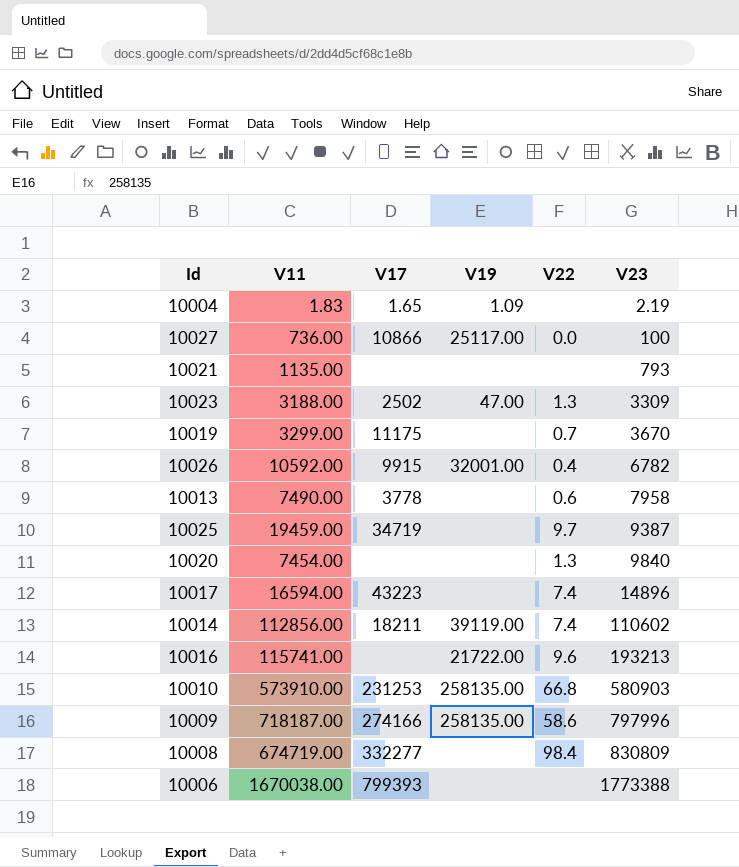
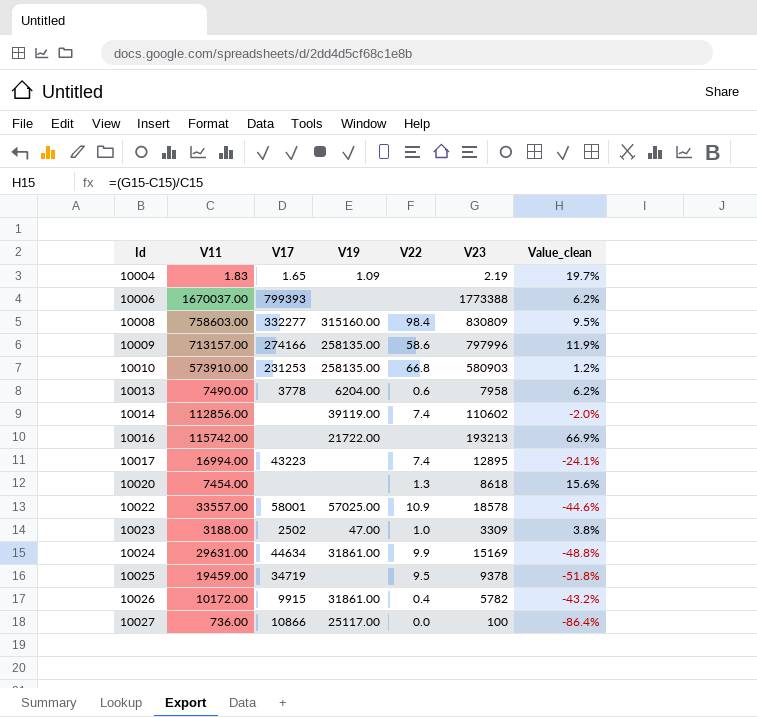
row order: V23 ascending -> Id ascending
column Value_clean | formula: none -> ([V23] - [V11]) / [V11]
row 10021: 1135.00 | none | none | none | 793 -> none
row 10019: 3299.00 | 11175 | none | 0.7 | 3670 -> none
10006 | V11: 1670038.00 -> 1670037.00
10008 | V11: 674719.00 -> 758603.00
10008 | V19: none -> 315160.00
10009 | V11: 718187.00 -> 713157.00
10013 | V19: none -> 6204.00
10014 | V17: 18211 -> none
10016 | V11: 115741.00 -> 115742.00
10016 | V22: 9.6 -> none
10017 | V11: 16594.00 -> 16994.00
10017 | V23: 14896 -> 12895
10020 | V23: 9840 -> 8618
row 10022: none -> 33557.00 | 58001 | 57025.00 | 10.9 | 18578 | -44.6%
10023 | V22: 1.3 -> 1.0
row 10024: none -> 29631.00 | 44634 | 31861.00 | 9.9 | 15169 | -48.8%
10025 | V22: 9.7 -> 9.5
10025 | V23: 9387 -> 9378
10026 | V11: 10592.00 -> 10172.00
10026 | V19: 32001.00 -> 31861.00
10026 | V23: 6782 -> 5782

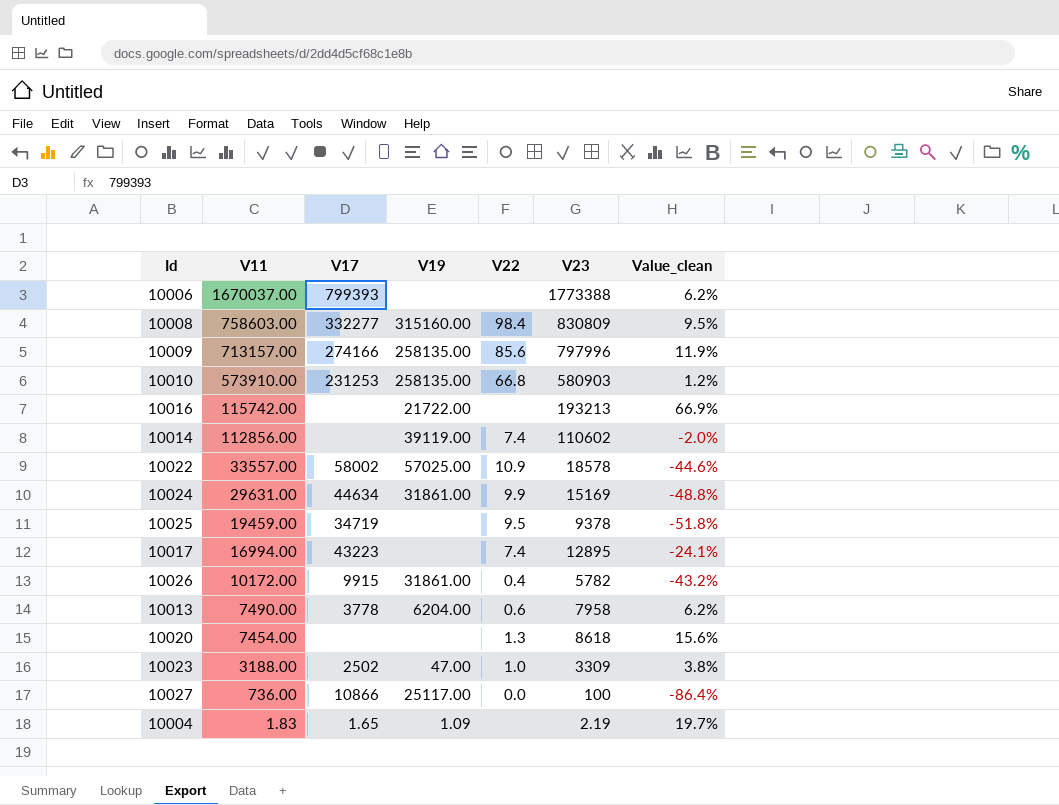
row order: Id ascending -> V11 descending
10009 | V22: 58.6 -> 85.6
10022 | V17: 58001 -> 58002

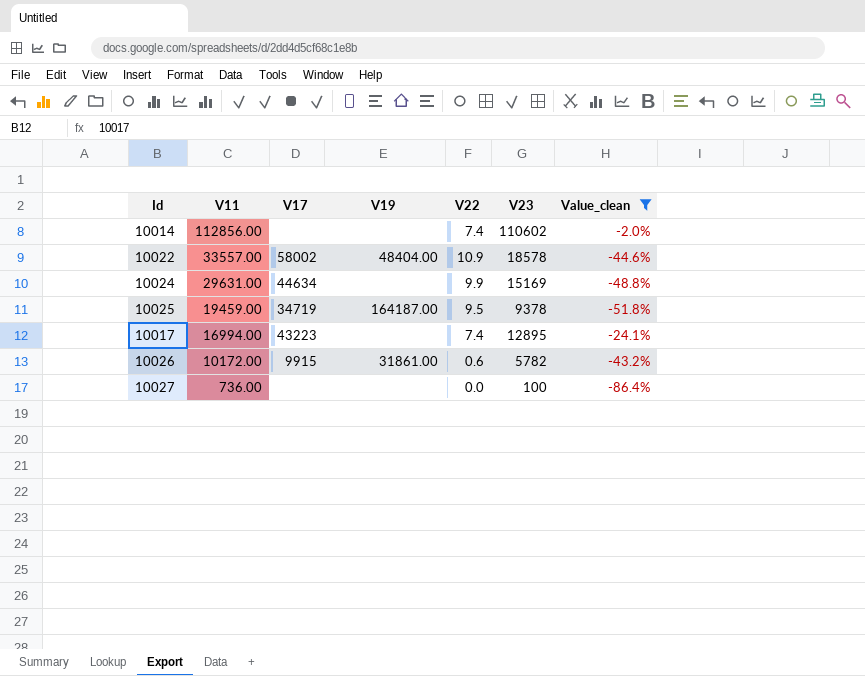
filter: none -> Value_clean <= -2.0%
10014 | V19: 39119.00 -> none
10022 | V19: 57025.00 -> 48404.00
10024 | V19: 31861.00 -> none
10025 | V19: none -> 164187.00
10026 | V22: 0.4 -> 0.6
10027 | V17: 10866 -> none
10027 | V19: 25117.00 -> none

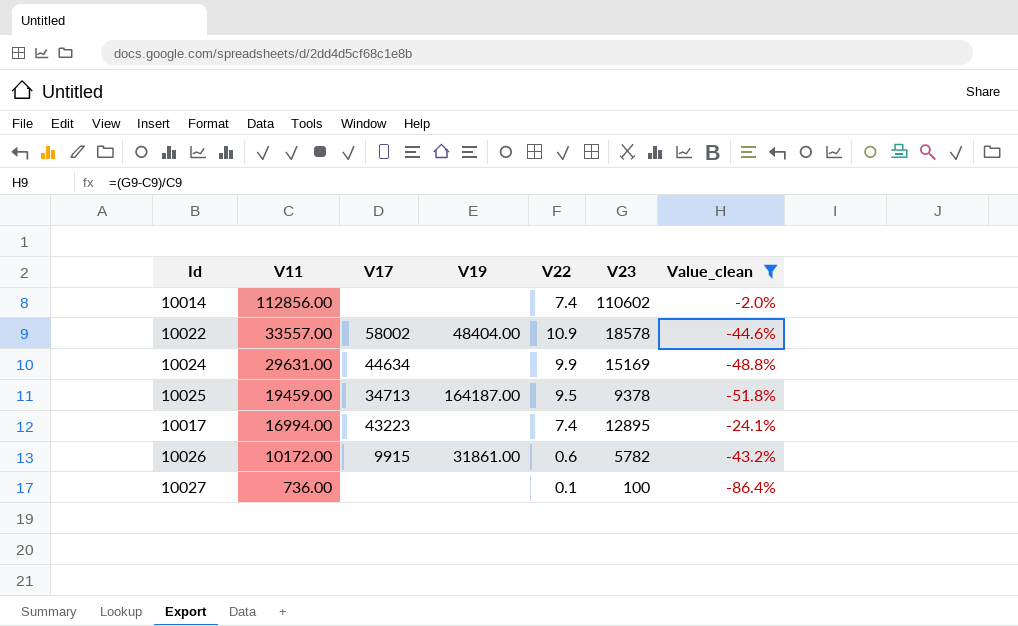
10025 | V17: 34719 -> 34713
10027 | V22: 0.0 -> 0.1

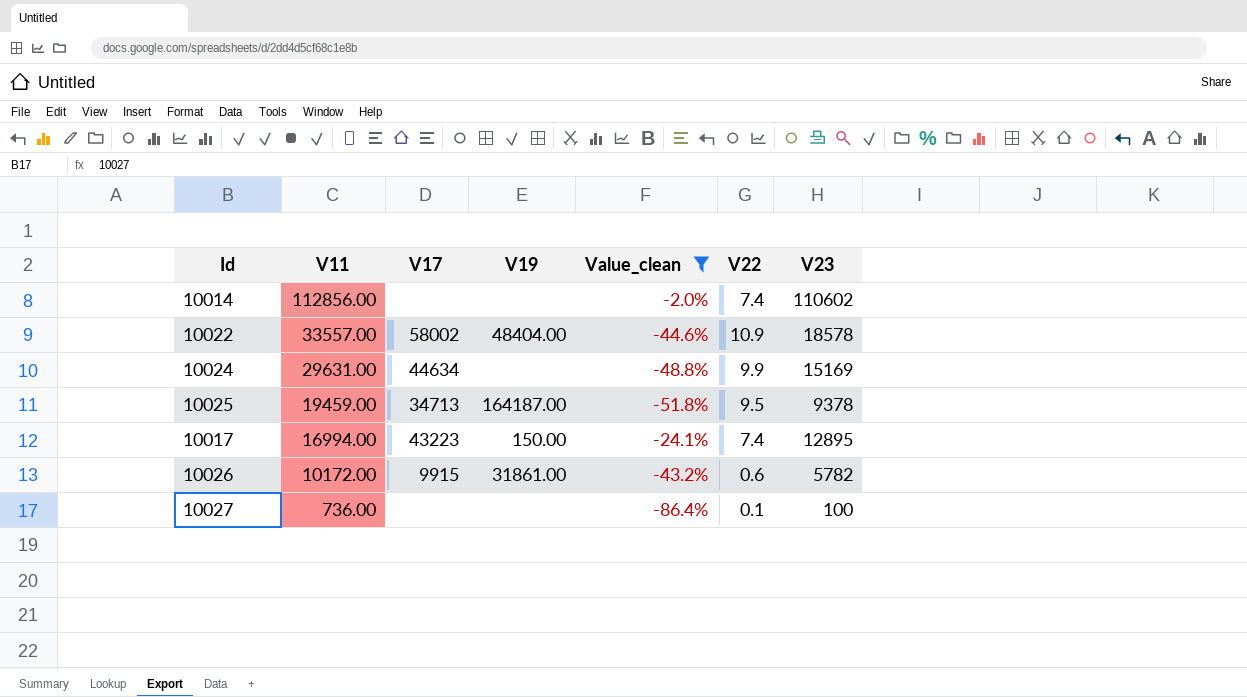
column Value_clean | position: 7 -> 5
10017 | V19: none -> 150.00

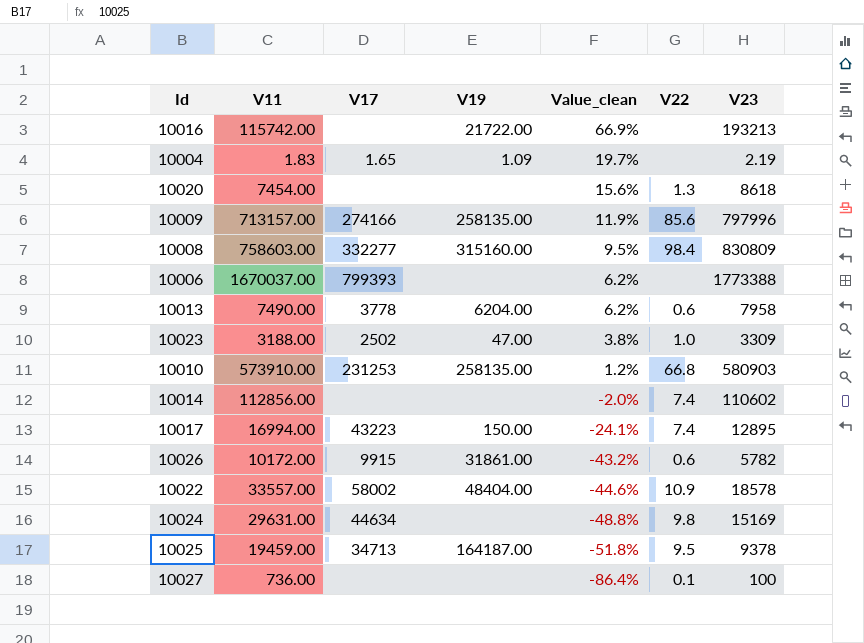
filter: Value_clean <= -2.0% -> none
row order: V11 descending -> Value_clean descending
10024 | V22: 9.9 -> 9.8

